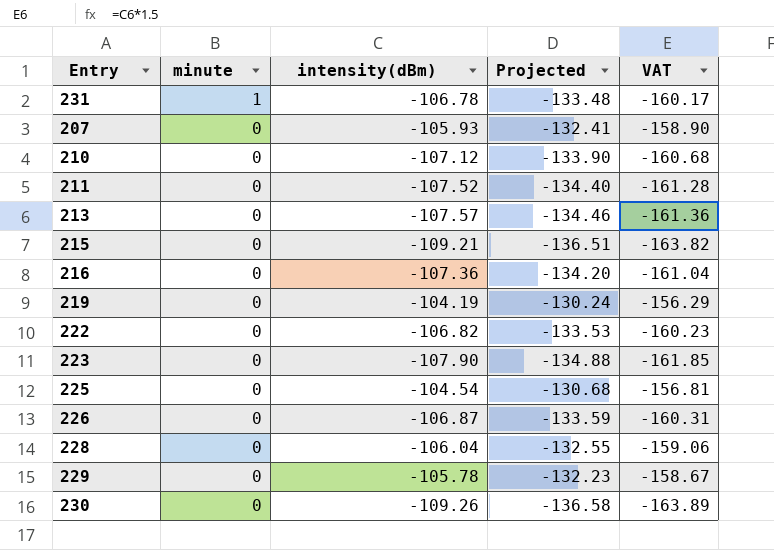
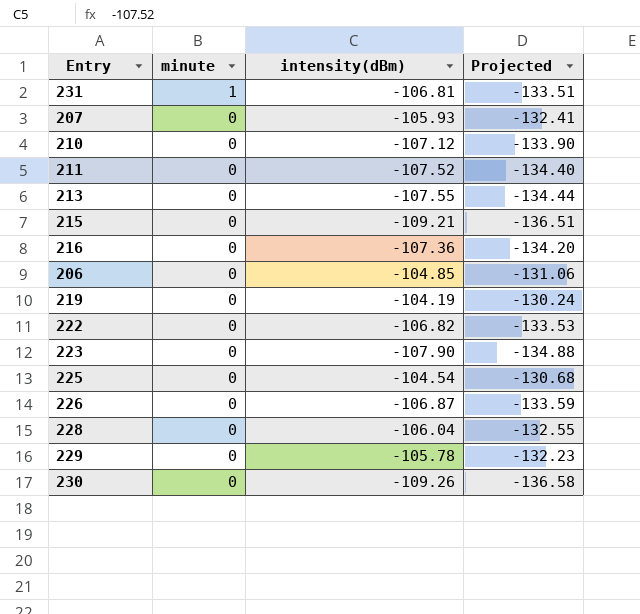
column VAT | formula: [intensity(dBm)] * 1.5 -> none
231 | intensity(dBm): -106.78 -> -106.81
231 | Projected: -133.48 -> -133.51
213 | intensity(dBm): -107.57 -> -107.55
213 | Projected: -134.46 -> -134.44
row 206: none -> 0 | -104.85 | -131.06

